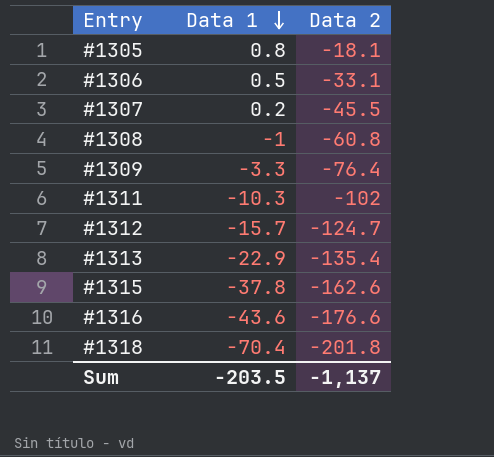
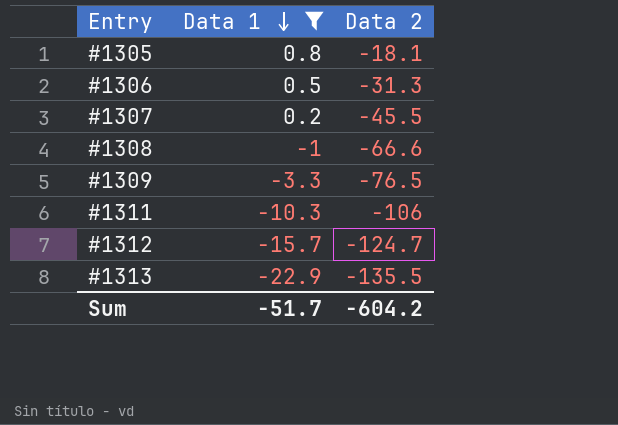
filter: none -> Data 1 >= -22.9
#1306 | Data 2: -33.1 -> -31.3
#1308 | Data 2: -60.8 -> -66.6
#1309 | Data 2: -76.4 -> -76.5
#1311 | Data 2: -102 -> -106
#1313 | Data 2: -135.4 -> -135.5
Sum | Data 1: -203.5 -> -51.7
Sum | Data 2: -1,137 -> -604.2

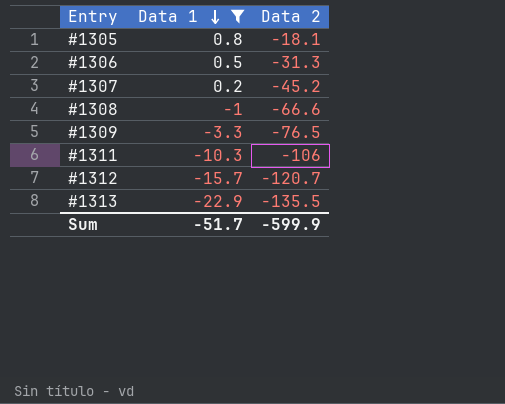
#1307 | Data 2: -45.5 -> -45.2
#1312 | Data 2: -124.7 -> -120.7
Sum | Data 2: -604.2 -> -599.9

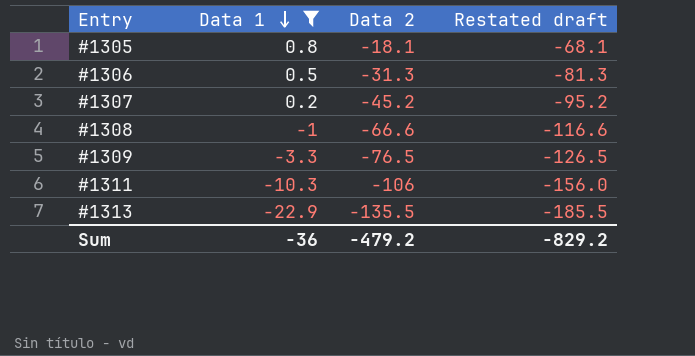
column Restated draft | formula: none -> [Data 2] - 50
row #1312: -15.7 | -120.7 -> none
Sum | Data 1: -51.7 -> -36
Sum | Data 2: -599.9 -> -479.2

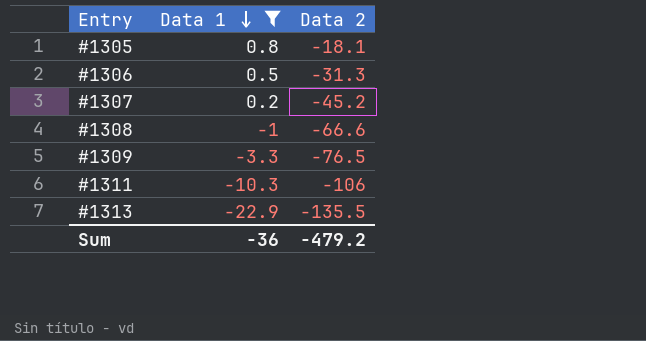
column Restated draft | formula: [Data 2] - 50 -> none

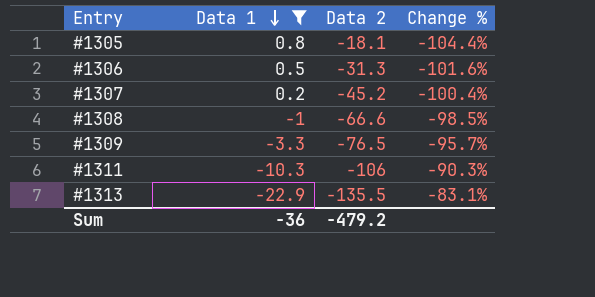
column Change % | formula: none -> ([Data 1] - [Data 2]) / [Data 2]

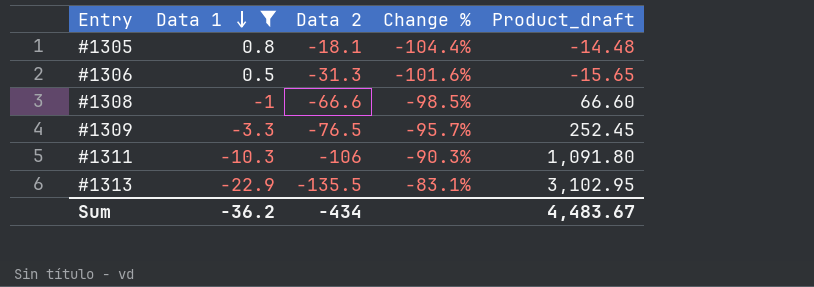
column Product_draft | formula: none -> [Data 1] * [Data 2]
row #1307: 0.2 | -45.2 | -100.4% -> none
Sum | Data 1: -36 -> -36.2
Sum | Data 2: -479.2 -> -434

